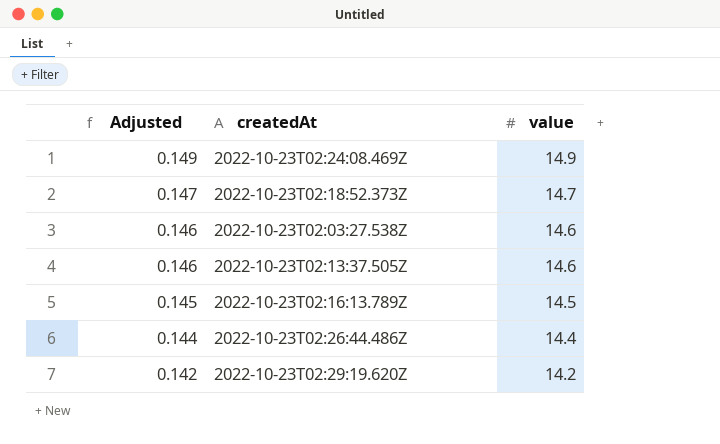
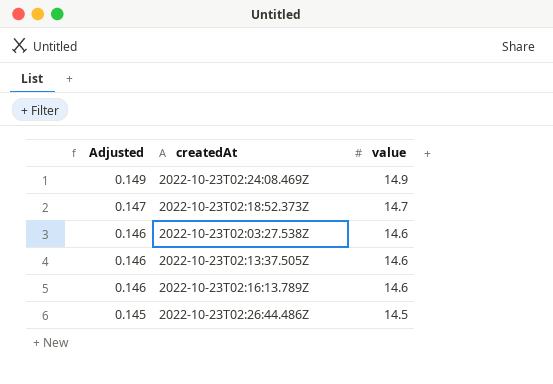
row 2022-10-23T02:29:19.620Z: 0.142 | 14.2 -> none
2022-10-23T02:16:13.789Z | Adjusted: 0.145 -> 0.146
2022-10-23T02:16:13.789Z | value: 14.5 -> 14.6
2022-10-23T02:26:44.486Z | Adjusted: 0.144 -> 0.145
2022-10-23T02:26:44.486Z | value: 14.4 -> 14.5

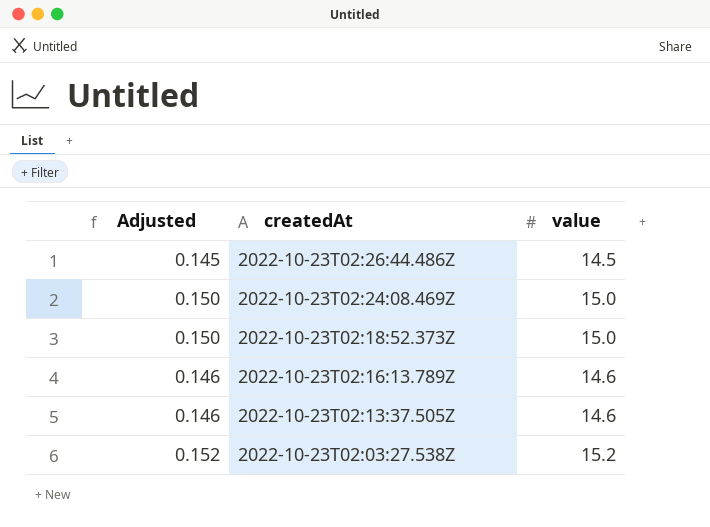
row order: Adjusted descending -> createdAt descending
2022-10-23T02:24:08.469Z | Adjusted: 0.149 -> 0.150
2022-10-23T02:24:08.469Z | value: 14.9 -> 15.0
2022-10-23T02:18:52.373Z | Adjusted: 0.147 -> 0.150
2022-10-23T02:18:52.373Z | value: 14.7 -> 15.0
2022-10-23T02:03:27.538Z | Adjusted: 0.146 -> 0.152
2022-10-23T02:03:27.538Z | value: 14.6 -> 15.2

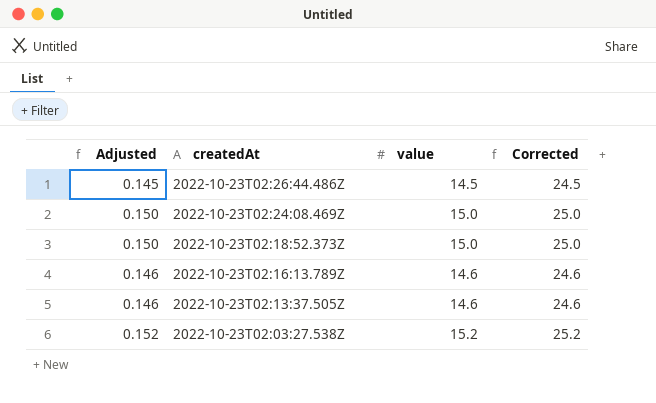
column Corrected | formula: none -> [value] + 10

